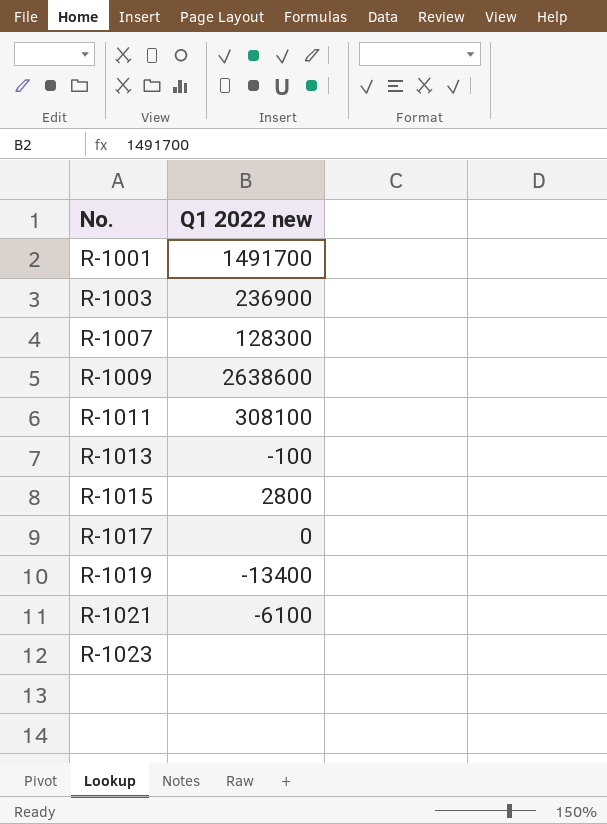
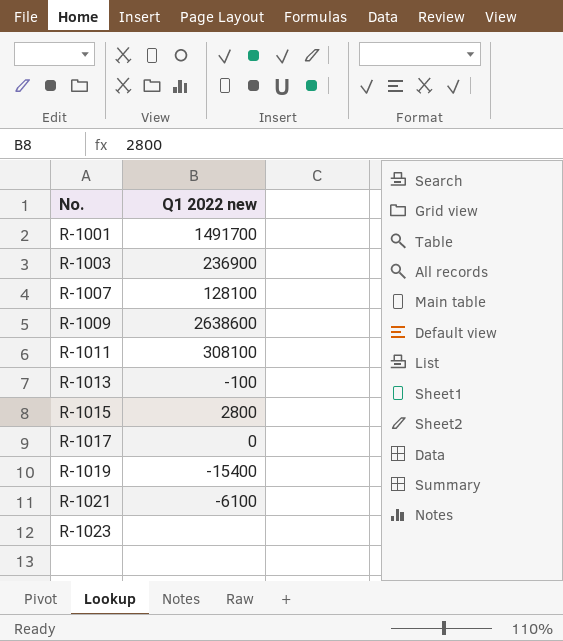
R-1007 | Q1 2022 new: 128300 -> 128100
R-1019 | Q1 2022 new: -13400 -> -15400

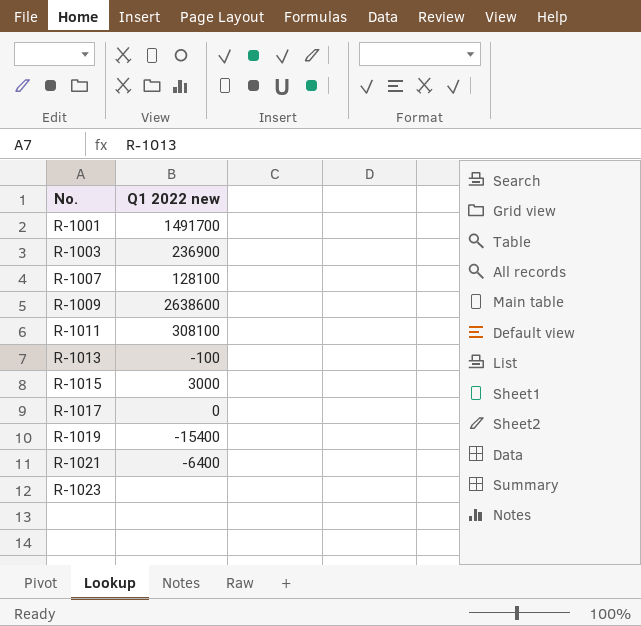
R-1015 | Q1 2022 new: 2800 -> 3000
R-1021 | Q1 2022 new: -6100 -> -6400

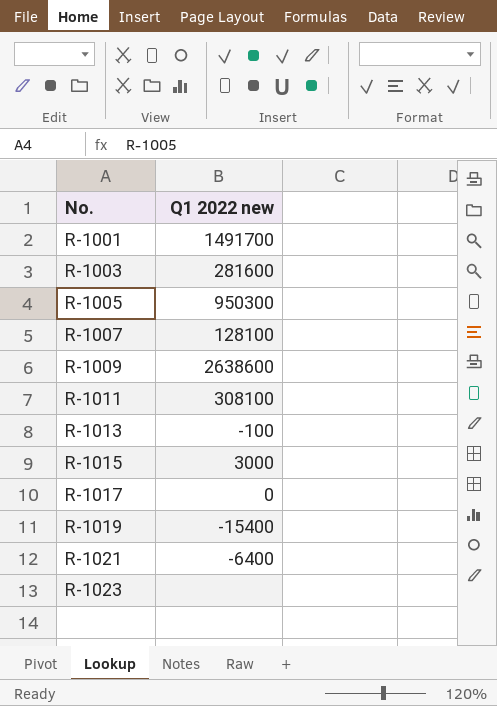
R-1003 | Q1 2022 new: 236900 -> 281600
row R-1005: none -> 950300

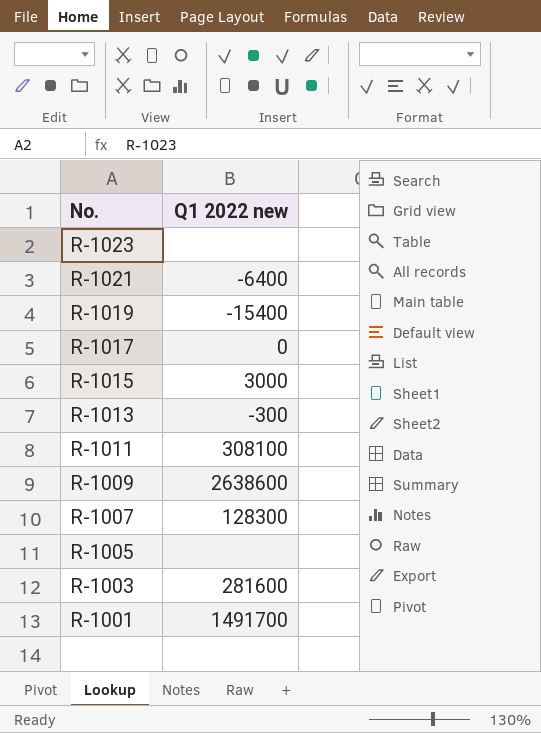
row order: No. ascending -> No. descending
R-1013 | Q1 2022 new: -100 -> -300
R-1007 | Q1 2022 new: 128100 -> 128300
R-1005 | Q1 2022 new: 950300 -> none

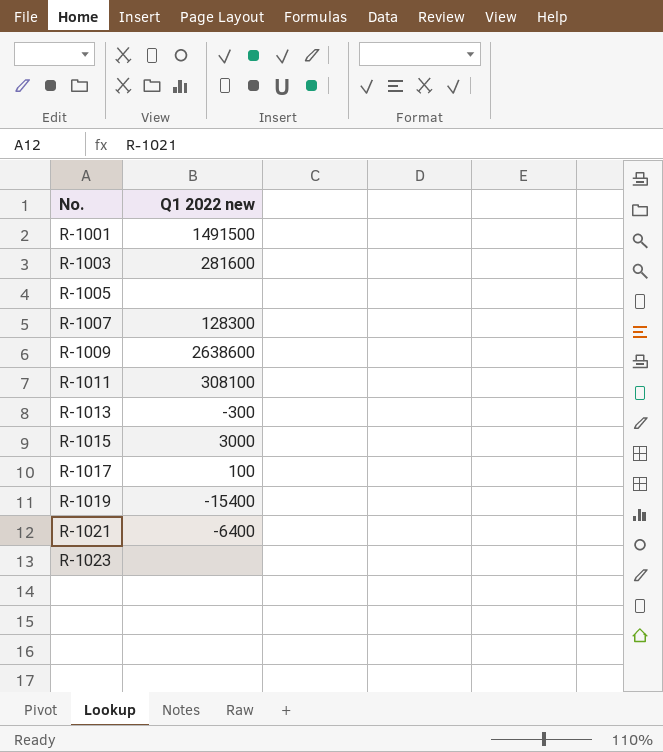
row order: No. descending -> No. ascending
R-1001 | Q1 2022 new: 1491700 -> 1491500
R-1017 | Q1 2022 new: 0 -> 100

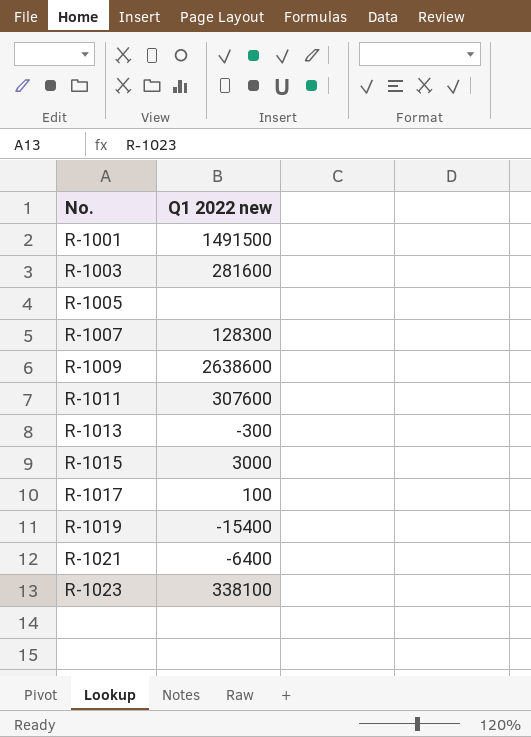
R-1011 | Q1 2022 new: 308100 -> 307600
R-1023 | Q1 2022 new: none -> 338100

